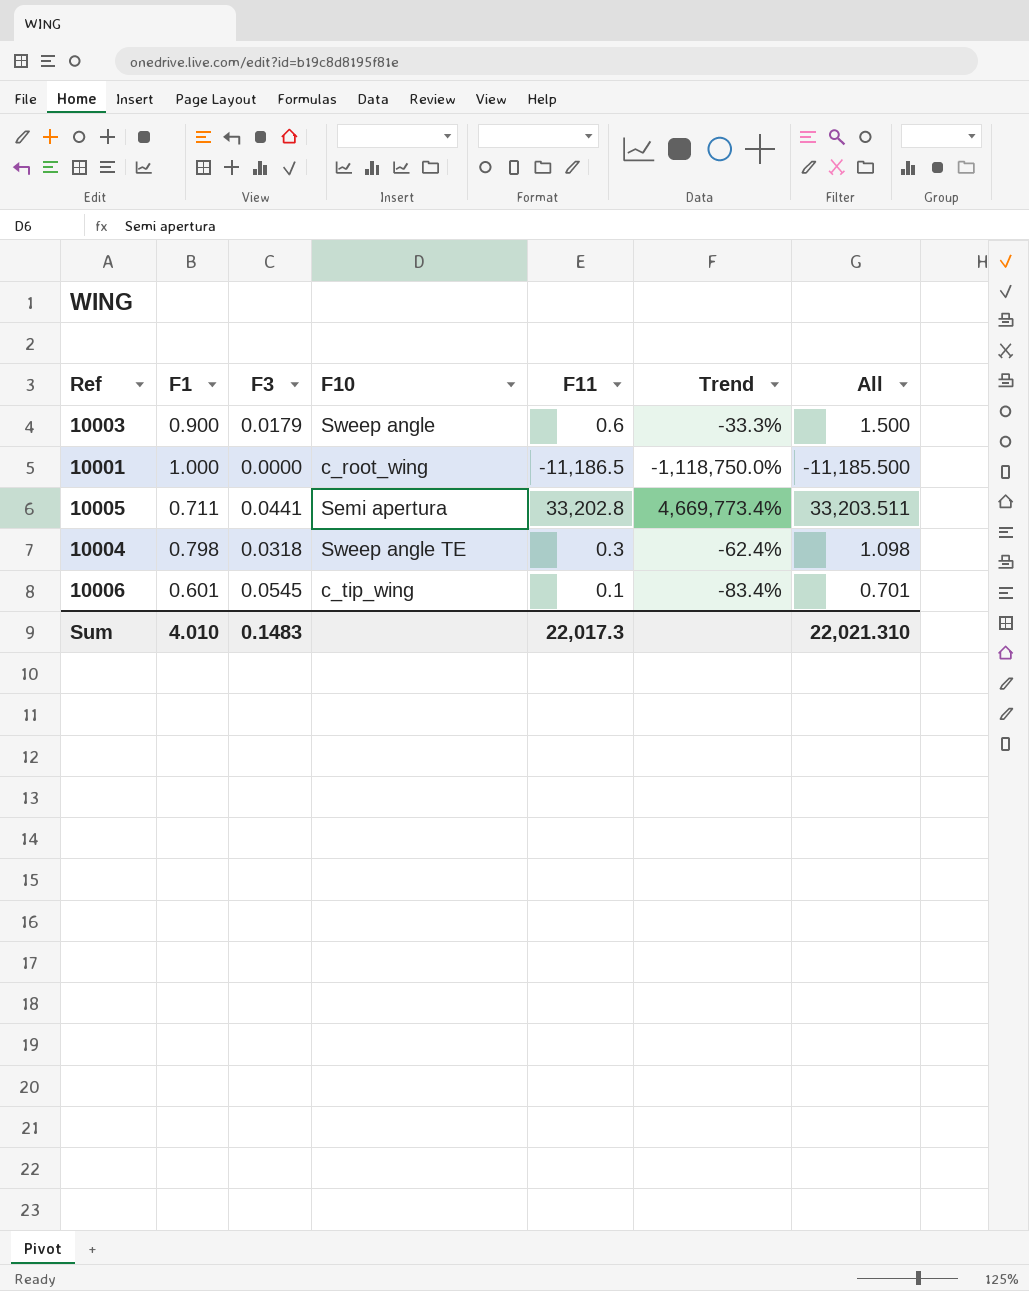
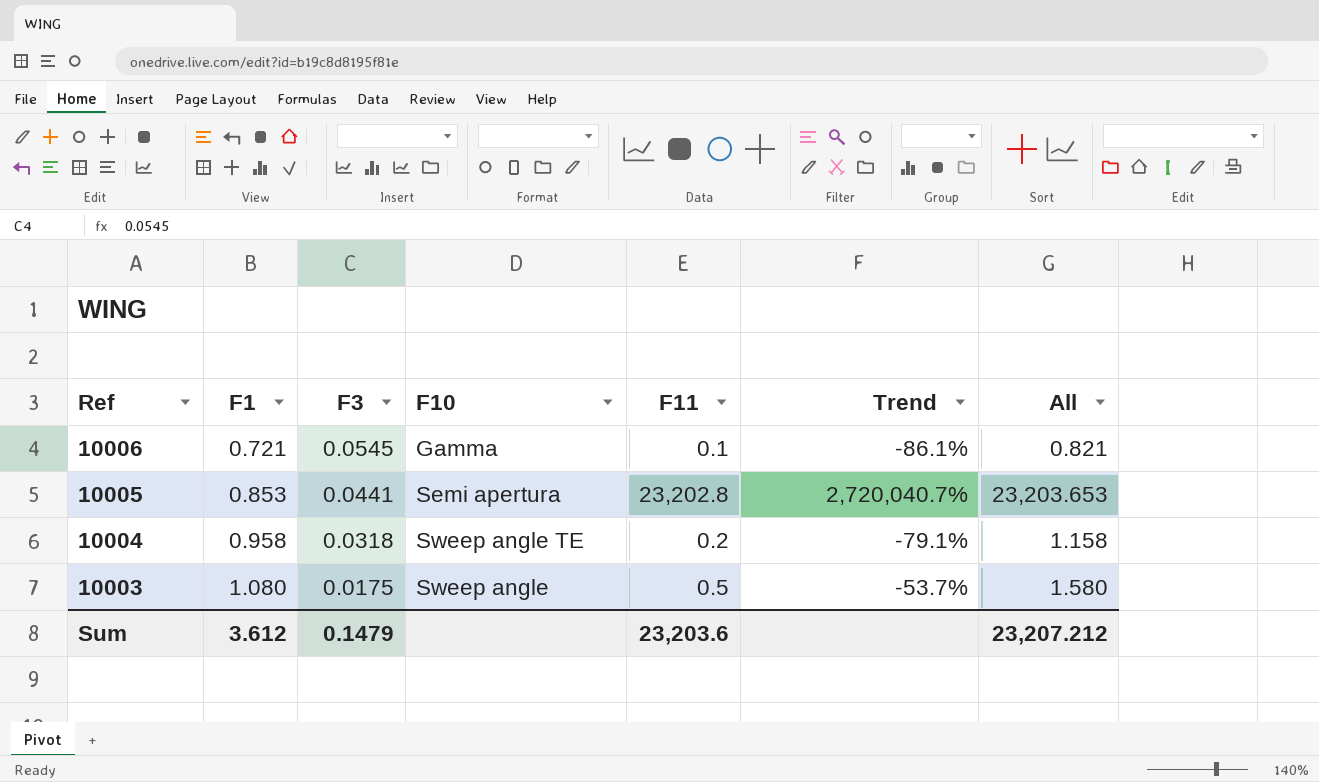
row order: none -> Ref descending
row 10001: 1.000 | 0.0000 | c_root_wing | -11,186.5 | -1,118,750.0% | -11,185.500 -> none
10006 | F1: 0.601 -> 0.721
10006 | F10: c_tip_wing -> Gamma
10006 | Trend: -83.4% -> -86.1%
10006 | All: 0.701 -> 0.821
10005 | F1: 0.711 -> 0.853
10005 | F11: 33,202.8 -> 23,202.8
10005 | Trend: 4,669,773.4% -> 2,720,040.7%
10005 | All: 33,203.511 -> 23,203.653
10004 | F1: 0.798 -> 0.958
10004 | F11: 0.3 -> 0.2
10004 | Trend: -62.4% -> -79.1%
10004 | All: 1.098 -> 1.158
10003 | F1: 0.900 -> 1.080
10003 | F3: 0.0179 -> 0.0175
10003 | F11: 0.6 -> 0.5
10003 | Trend: -33.3% -> -53.7%
10003 | All: 1.500 -> 1.580
Sum | F1: 4.010 -> 3.612
Sum | F3: 0.1483 -> 0.1479
Sum | F11: 22,017.3 -> 23,203.6
Sum | All: 22,021.310 -> 23,207.212

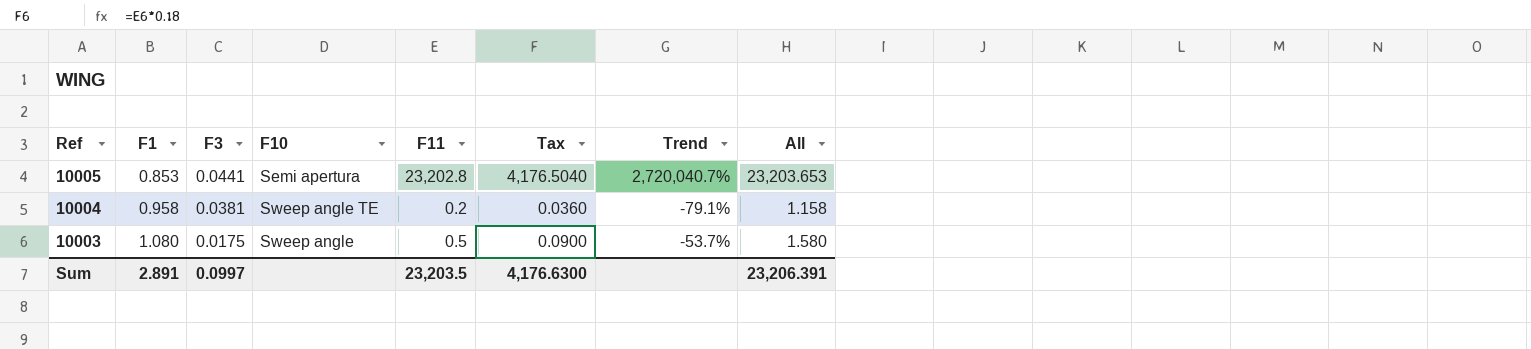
column Tax | formula: none -> [F11] * 0.18
row 10006: 0.721 | 0.0545 | Gamma | 0.1 | -86.1% | 0.821 -> none
10004 | F3: 0.0318 -> 0.0381
Sum | F1: 3.612 -> 2.891
Sum | F3: 0.1479 -> 0.0997
Sum | F11: 23,203.6 -> 23,203.5
Sum | All: 23,207.212 -> 23,206.391

